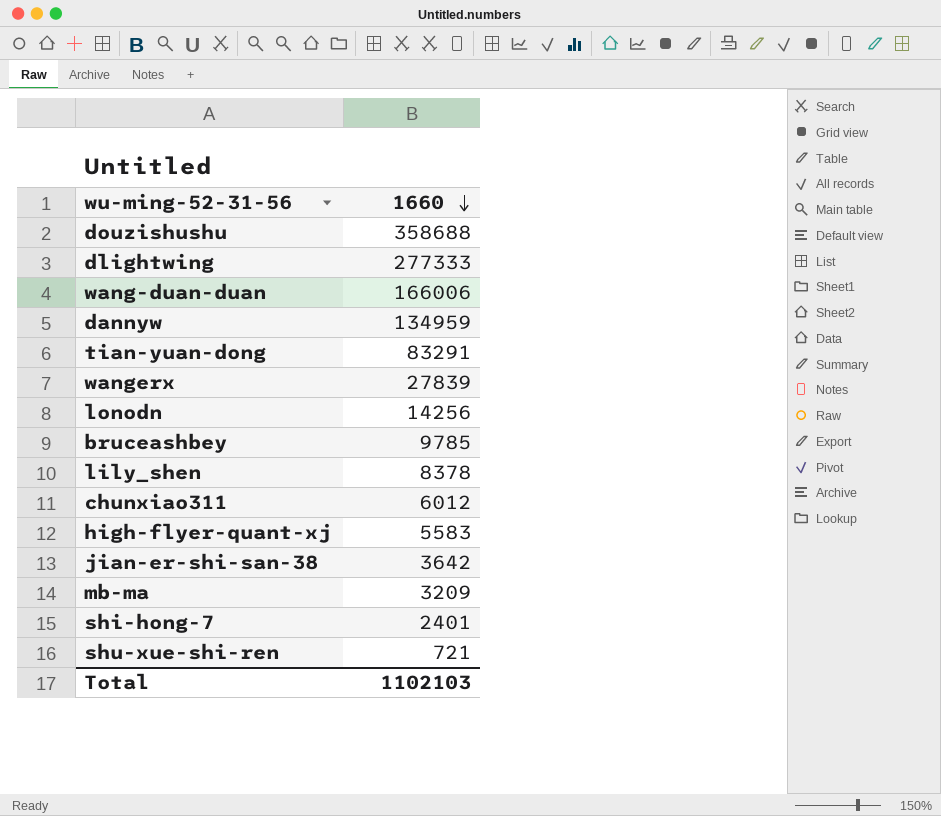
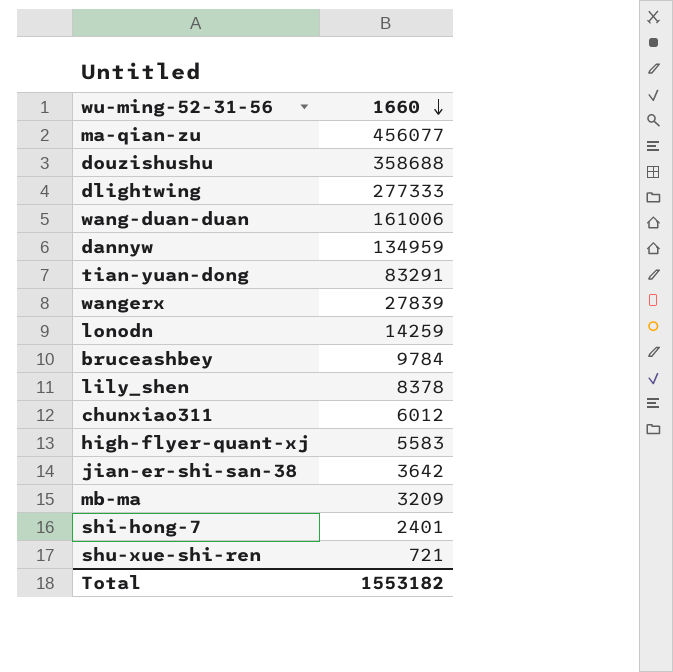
row ma-qian-zu: none -> 456077
wang-duan-duan | 1660: 166006 -> 161006
lonodn | 1660: 14256 -> 14259
bruceashbey | 1660: 9785 -> 9784
Total | 1660: 1102103 -> 1553182

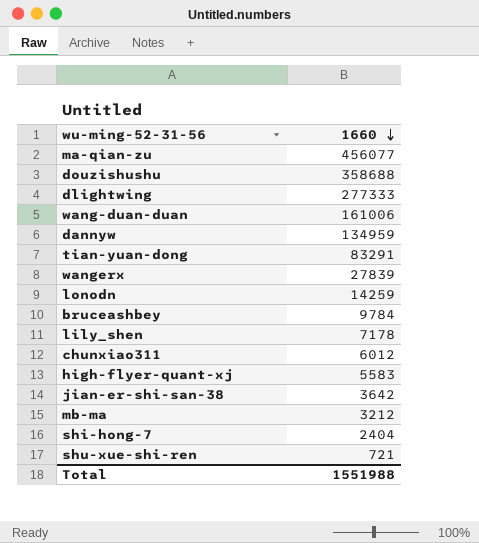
lily_shen | 1660: 8378 -> 7178
mb-ma | 1660: 3209 -> 3212
shi-hong-7 | 1660: 2401 -> 2404
Total | 1660: 1553182 -> 1551988

